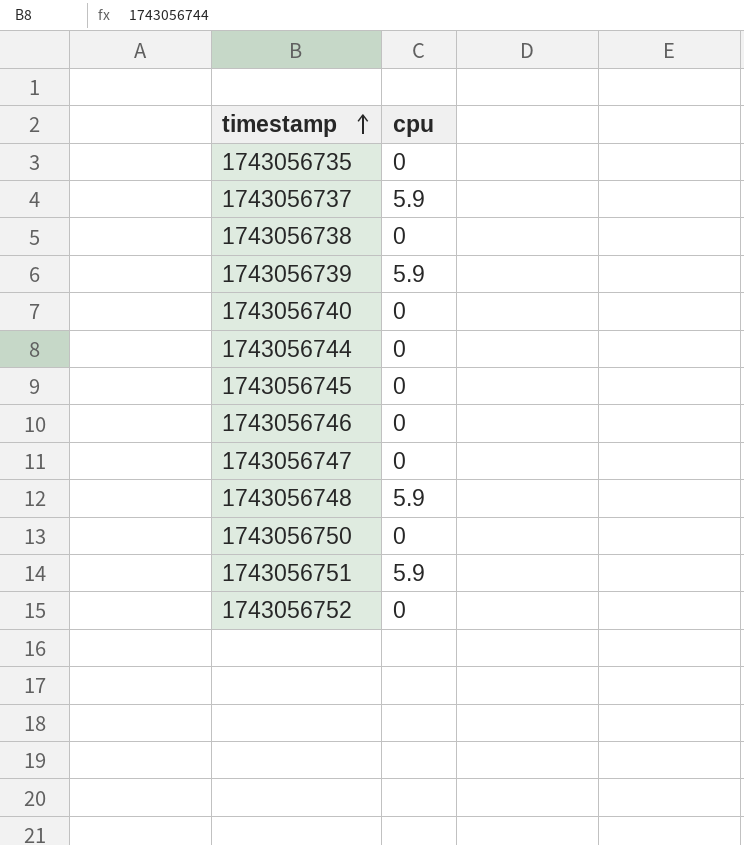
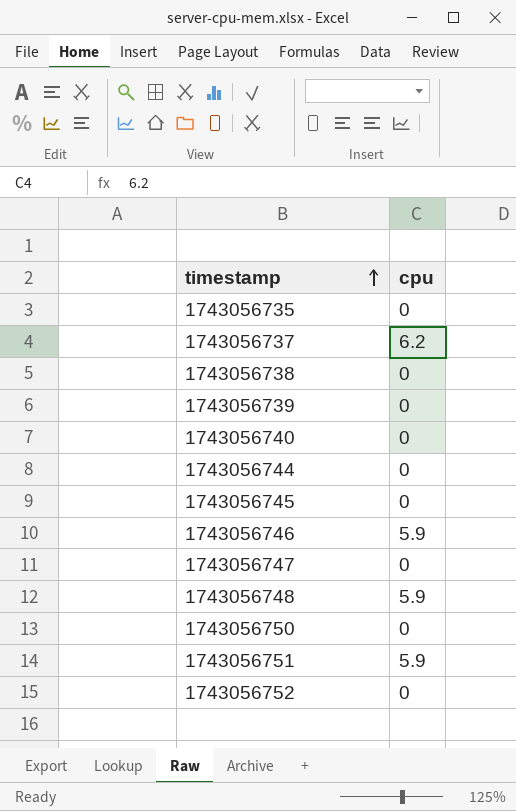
1743056737 | cpu: 5.9 -> 6.2
1743056739 | cpu: 5.9 -> 0
1743056746 | cpu: 0 -> 5.9

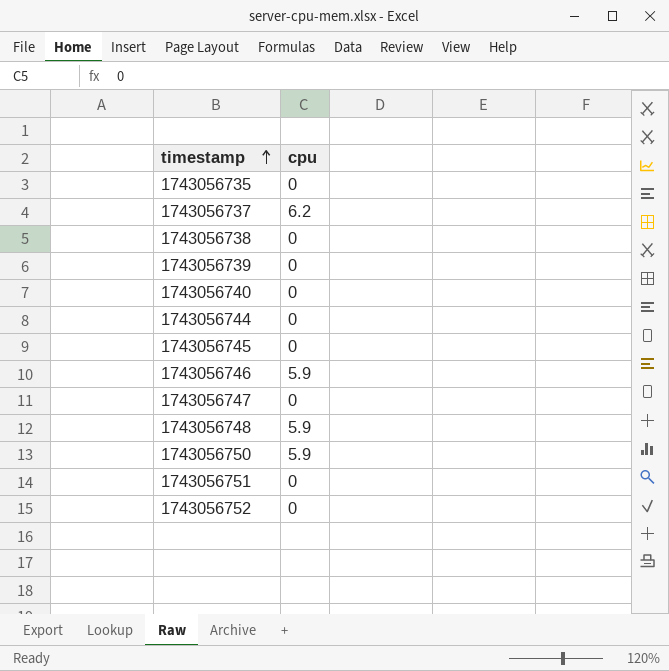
1743056750 | cpu: 0 -> 5.9
1743056751 | cpu: 5.9 -> 0

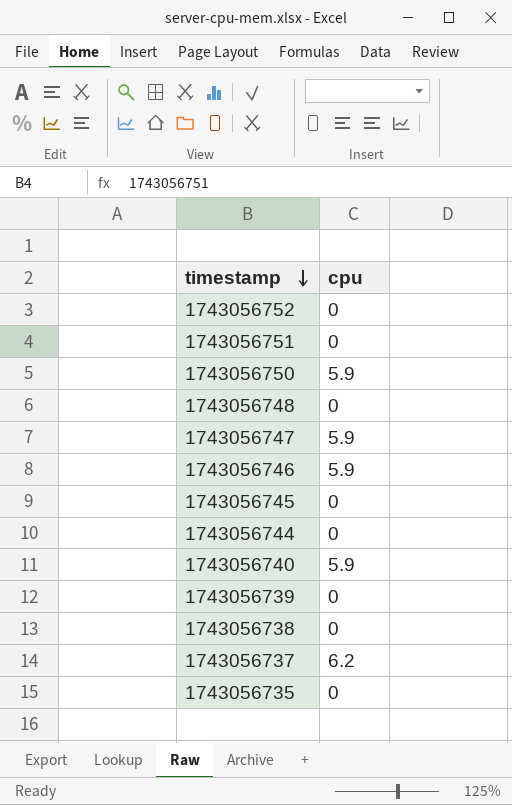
row order: timestamp ascending -> timestamp descending
1743056748 | cpu: 5.9 -> 0
1743056747 | cpu: 0 -> 5.9
1743056740 | cpu: 0 -> 5.9

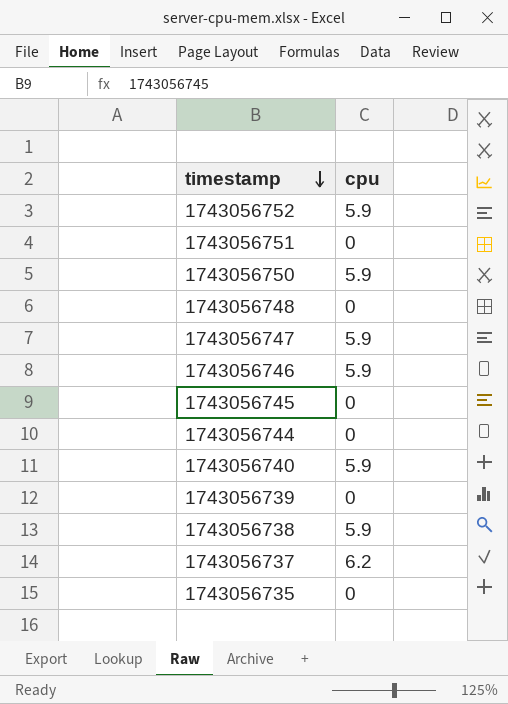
1743056752 | cpu: 0 -> 5.9
1743056738 | cpu: 0 -> 5.9

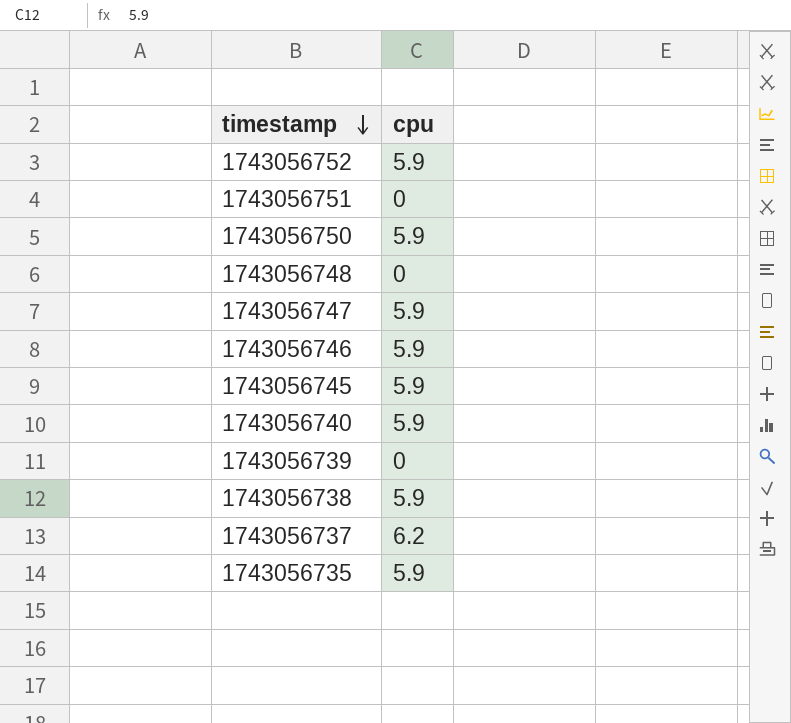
row 1743056744: 0 -> none
1743056745 | cpu: 0 -> 5.9
1743056735 | cpu: 0 -> 5.9

